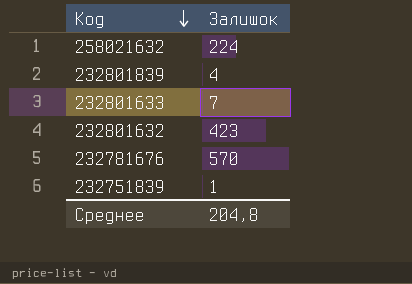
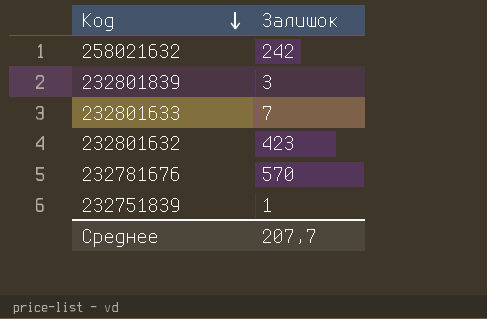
258021632 | Залишок: 224 -> 242
232801839 | Залишок: 4 -> 3
Среднее | Залишок: 204,8 -> 207,7

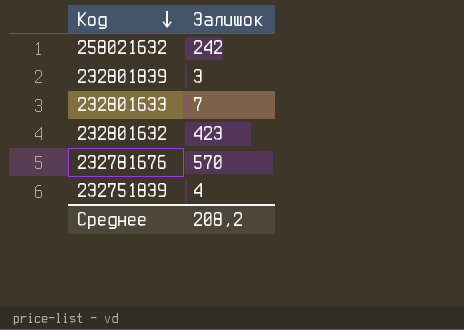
232751839 | Залишок: 1 -> 4
Среднее | Залишок: 207,7 -> 208,2

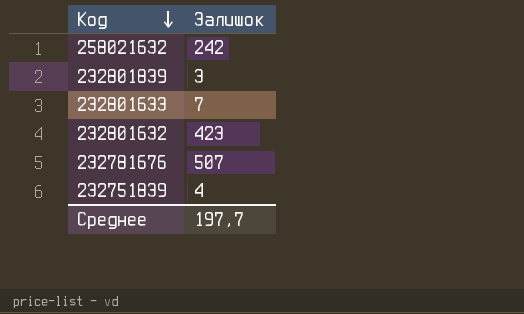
232781676 | Залишок: 570 -> 507
Среднее | Залишок: 208,2 -> 197,7

